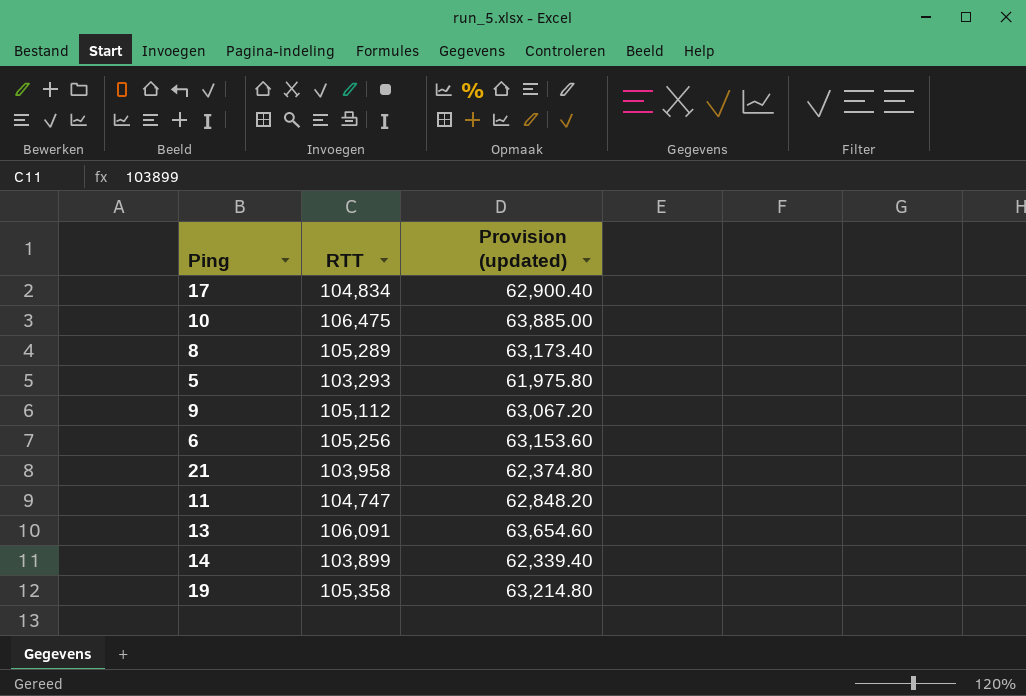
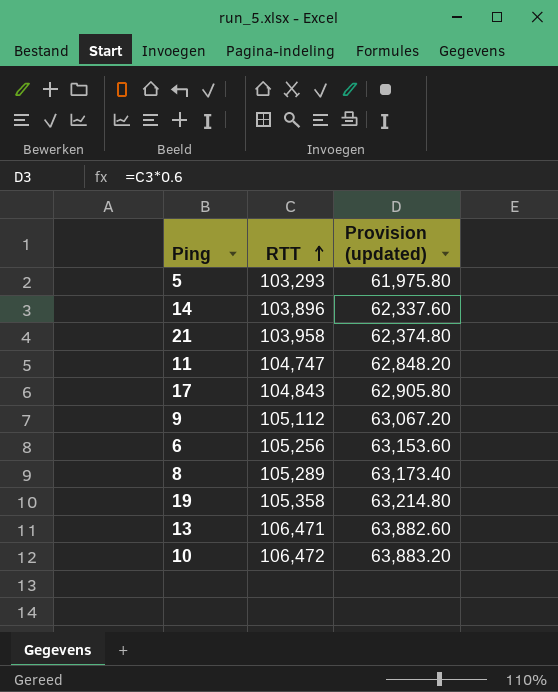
row order: none -> RTT ascending
14 | RTT: 103,899 -> 103,896
14 | Provision (updated): 62,339.40 -> 62,337.60
17 | RTT: 104,834 -> 104,843
17 | Provision (updated): 62,900.40 -> 62,905.80
13 | RTT: 106,091 -> 106,471
13 | Provision (updated): 63,654.60 -> 63,882.60
10 | RTT: 106,475 -> 106,472
10 | Provision (updated): 63,885.00 -> 63,883.20

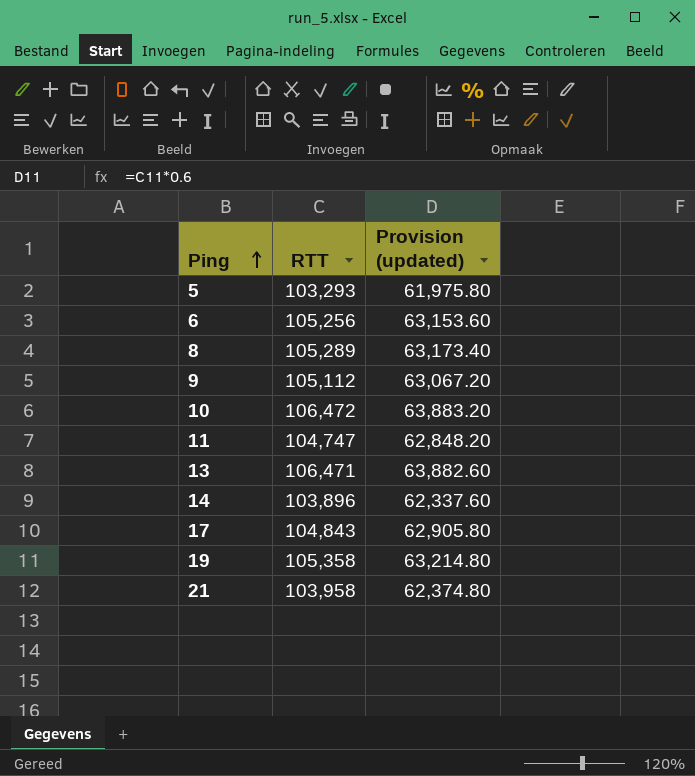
row order: RTT ascending -> Ping ascending

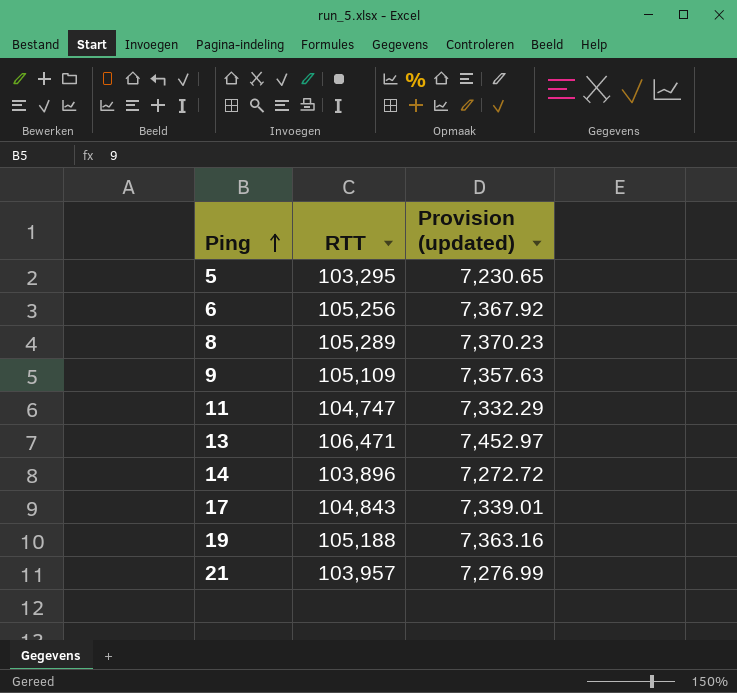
column Provision (updated) | formula: [RTT] * 0.6 -> [RTT] * 0.07
row 10: 106,472 | 63,883.20 -> none
5 | RTT: 103,293 -> 103,295
9 | RTT: 105,112 -> 105,109
19 | RTT: 105,358 -> 105,188
21 | RTT: 103,958 -> 103,957

